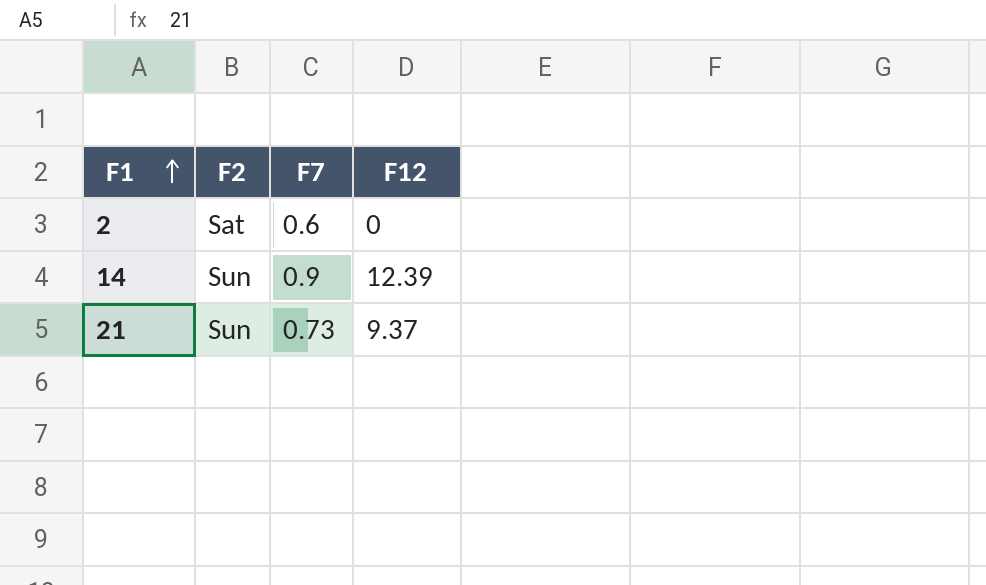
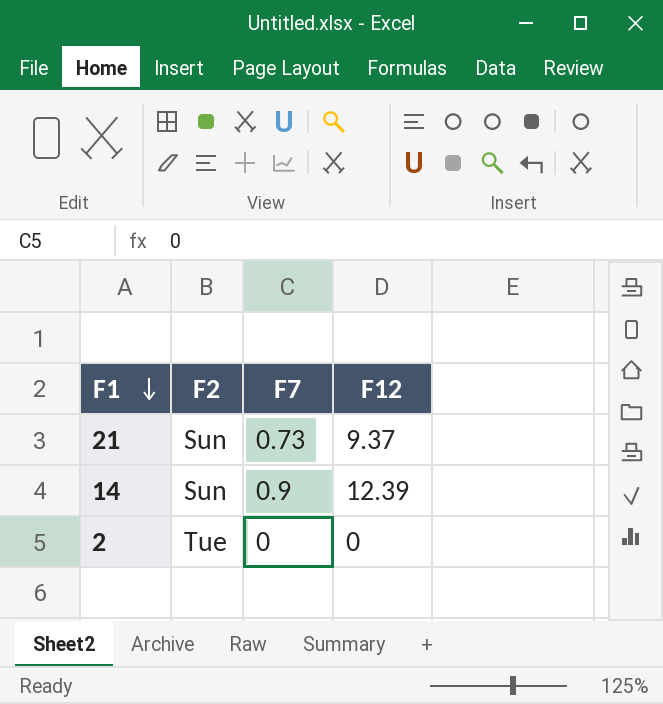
row order: F1 ascending -> F1 descending
2 | F2: Sat -> Tue
2 | F7: 0.6 -> 0

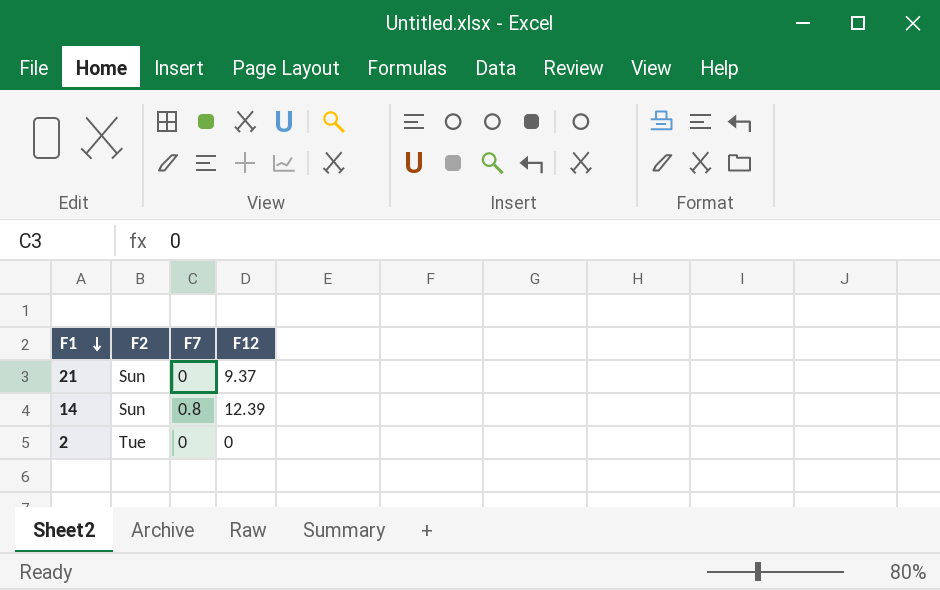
21 | F7: 0.73 -> 0
14 | F7: 0.9 -> 0.8

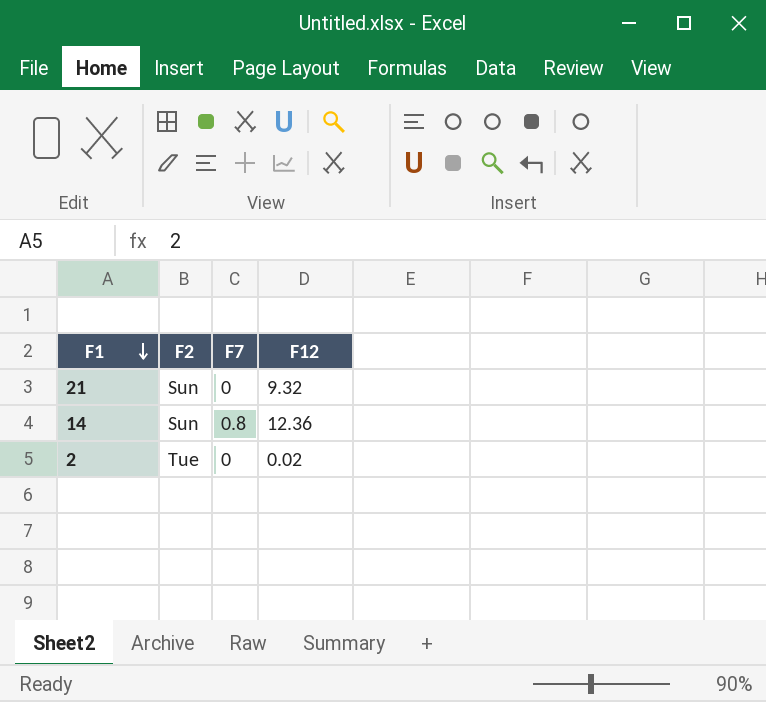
21 | F12: 9.37 -> 9.32
14 | F12: 12.39 -> 12.36
2 | F12: 0 -> 0.02

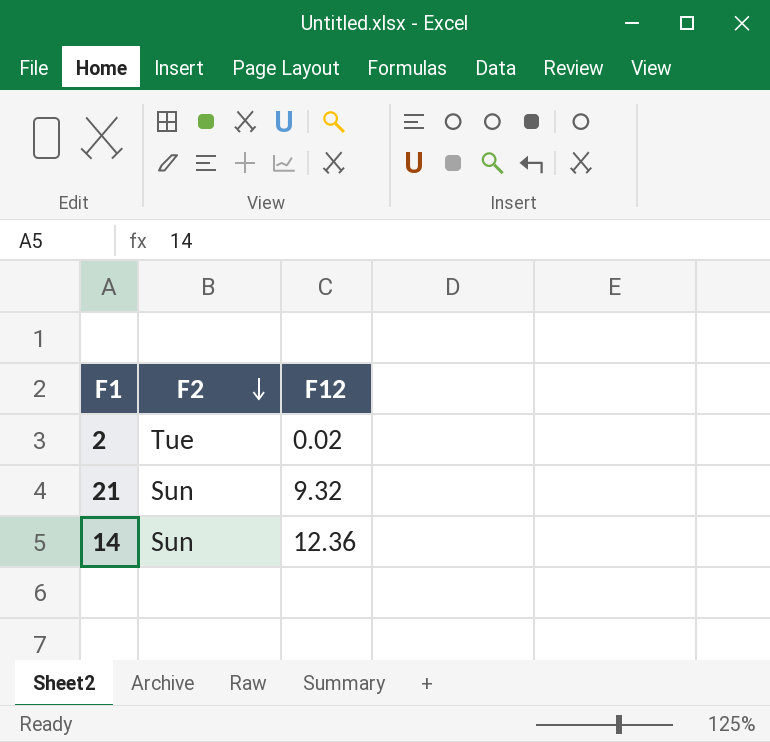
row order: F1 descending -> F2 descending
column F7 | position: 3 -> none

